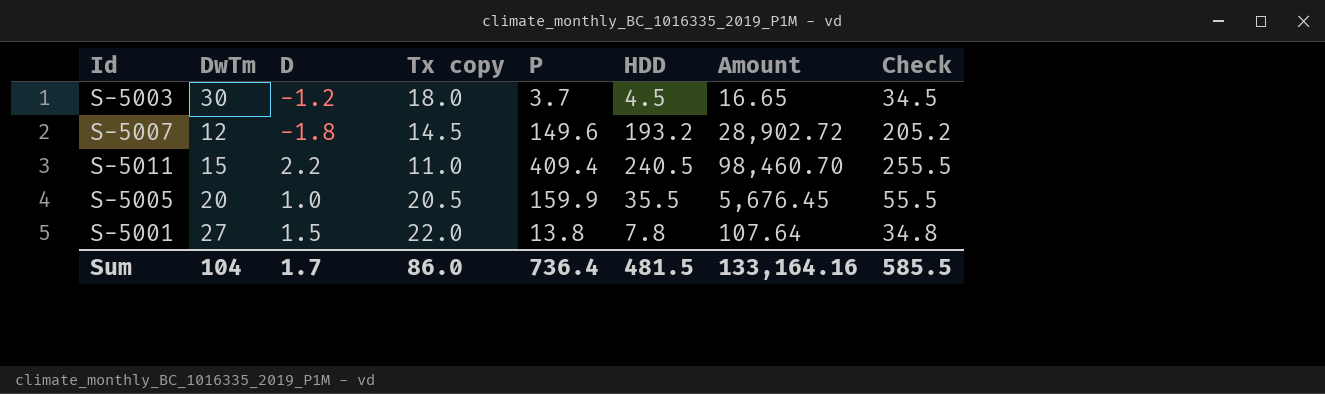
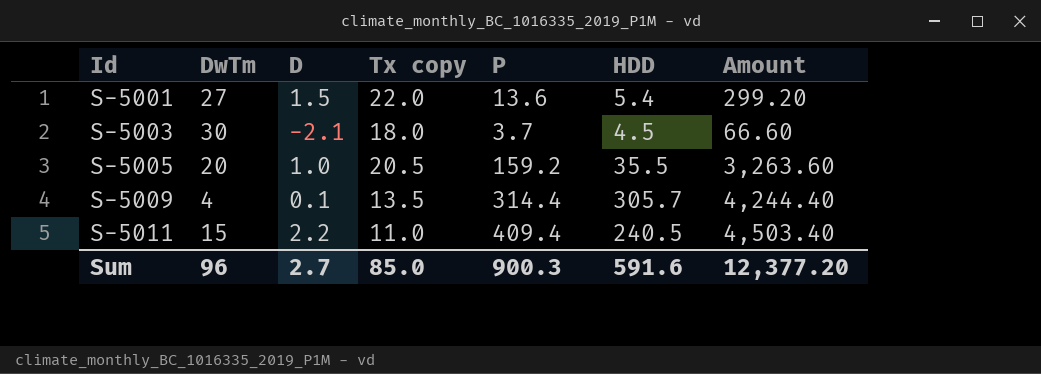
row order: none -> Id ascending
column Check | formula: [DwTm] + [HDD] -> none
column Amount | formula: [P] * [HDD] -> [Tx copy] * [P]
row S-5007: 12 | -1.8 | 14.5 | 149.6 | 193.2 | 28,902.72 | 205.2 -> none
S-5001 | P: 13.8 -> 13.6
S-5001 | HDD: 7.8 -> 5.4
S-5003 | D: -1.2 -> -2.1
S-5005 | P: 159.9 -> 159.2
row S-5009: none -> 4 | 0.1 | 13.5 | 314.4 | 305.7 | 4,244.40
Sum | DwTm: 104 -> 96
Sum | D: 1.7 -> 2.7
Sum | Tx copy: 86.0 -> 85.0
Sum | P: 736.4 -> 900.3
Sum | HDD: 481.5 -> 591.6
Sum | Amount: 133,164.16 -> 12,377.20

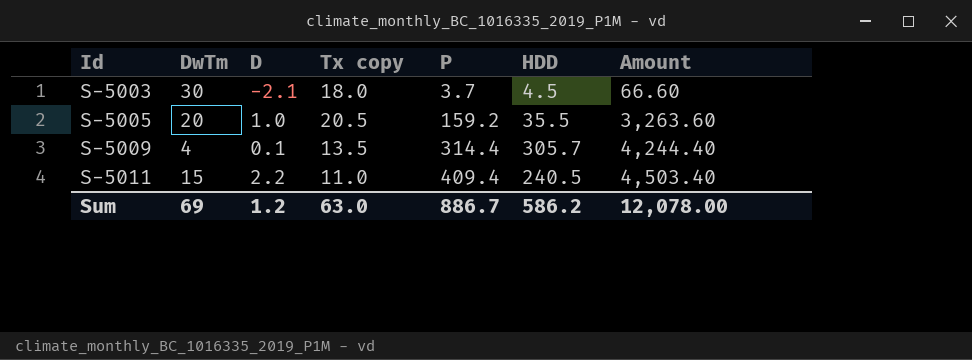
row S-5001: 27 | 1.5 | 22.0 | 13.6 | 5.4 | 299.20 -> none
Sum | DwTm: 96 -> 69
Sum | D: 2.7 -> 1.2
Sum | Tx copy: 85.0 -> 63.0
Sum | P: 900.3 -> 886.7
Sum | HDD: 591.6 -> 586.2
Sum | Amount: 12,377.20 -> 12,078.00

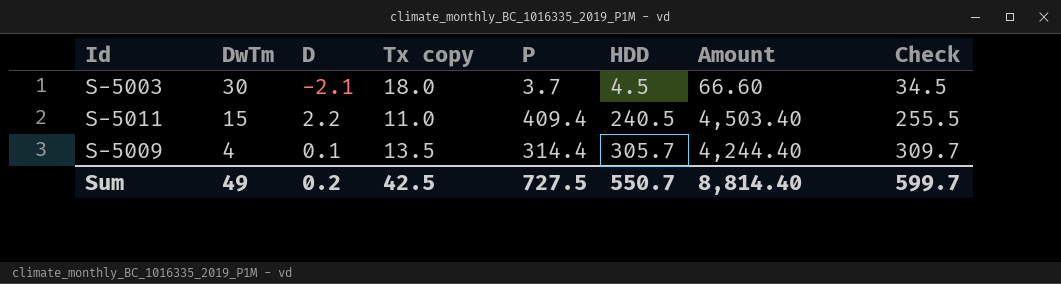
row order: Id ascending -> DwTm descending
column Check | formula: none -> [DwTm] + [HDD]
row S-5005: 20 | 1.0 | 20.5 | 159.2 | 35.5 | 3,263.60 -> none
Sum | DwTm: 69 -> 49
Sum | D: 1.2 -> 0.2
Sum | Tx copy: 63.0 -> 42.5
Sum | P: 886.7 -> 727.5
Sum | HDD: 586.2 -> 550.7
Sum | Amount: 12,078.00 -> 8,814.40

